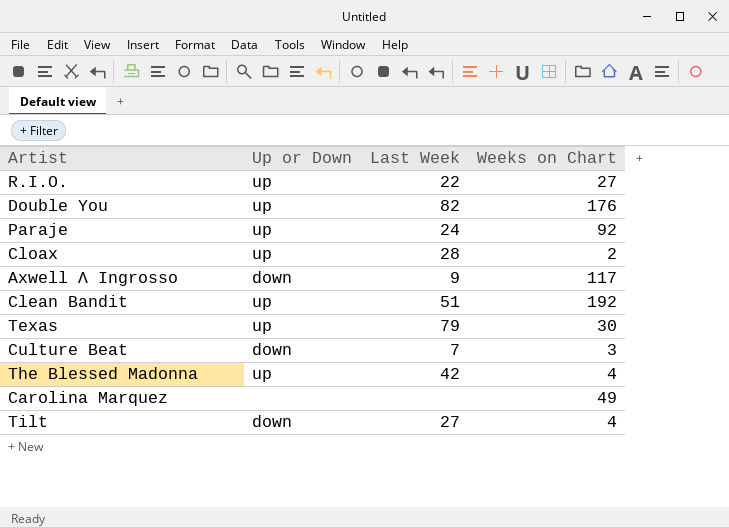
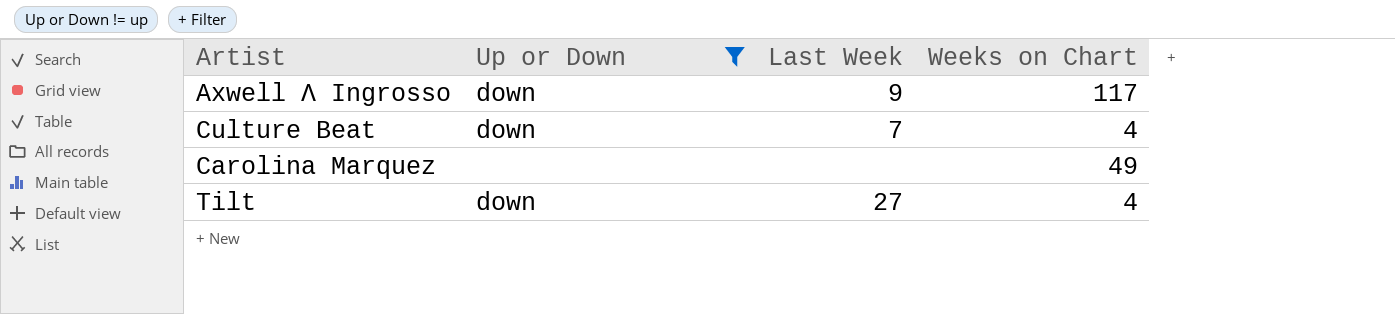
filter: none -> Up or Down != up
Culture Beat | Weeks on Chart: 3 -> 4

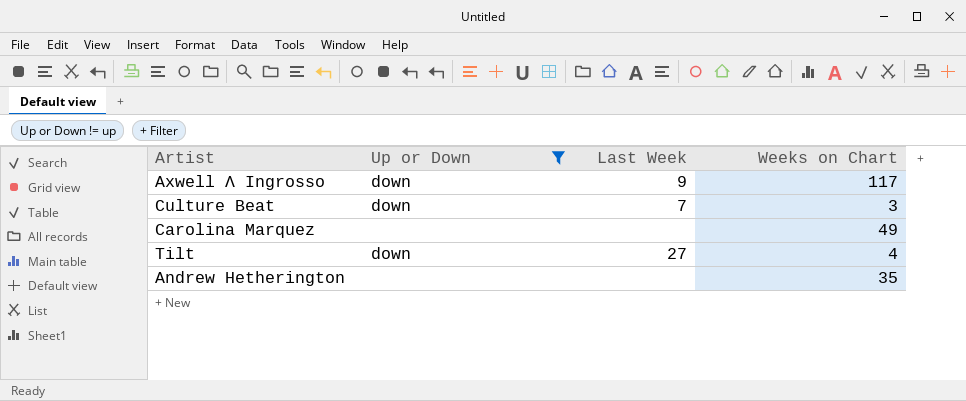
Culture Beat | Weeks on Chart: 4 -> 3
row Andrew Hetherington: none -> none | none | 35

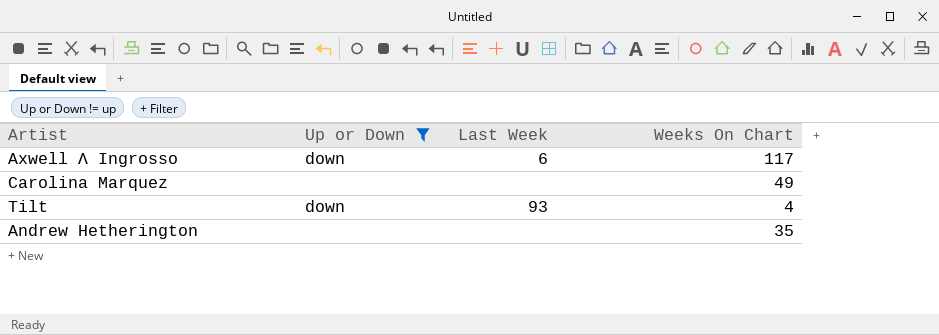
column name: Weeks on Chart -> Weeks On Chart
row Culture Beat: down | 7 | 3 -> none
Axwell Λ Ingrosso | Last Week: 9 -> 6
Tilt | Last Week: 27 -> 93

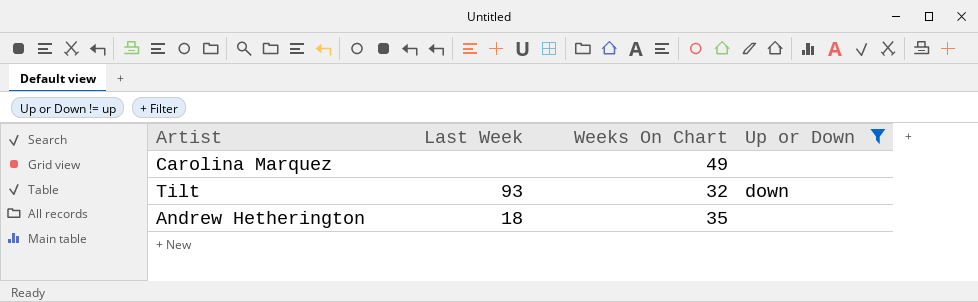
column Up or Down | position: 2 -> 4
row Axwell Λ Ingrosso: down | 6 | 117 -> none
Tilt | Weeks On Chart: 4 -> 32
Andrew Hetherington | Last Week: none -> 18

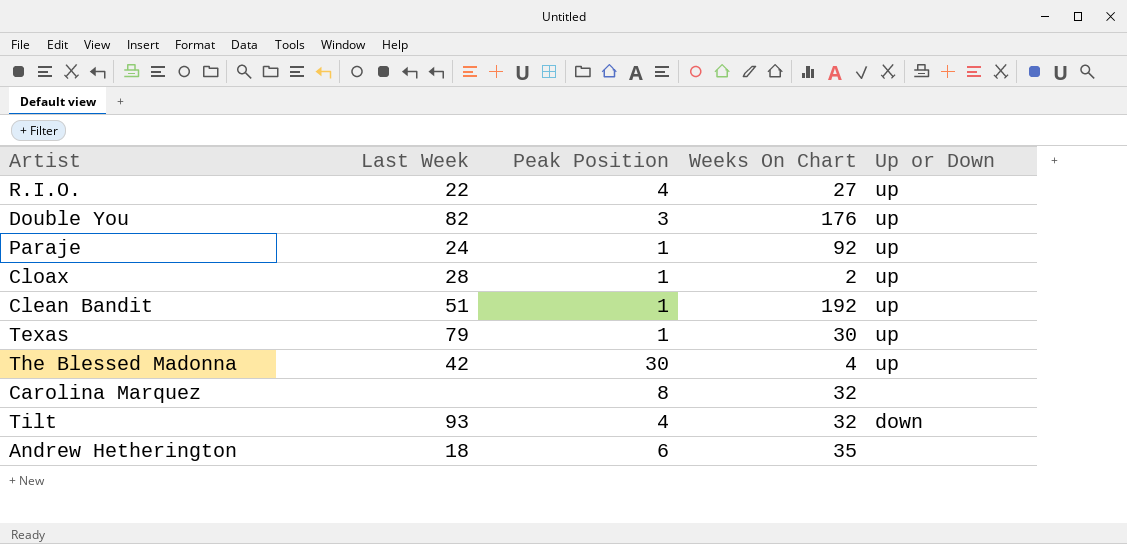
filter: Up or Down != up -> none
column Peak Position | position: none -> 3
Carolina Marquez | Weeks On Chart: 49 -> 32

